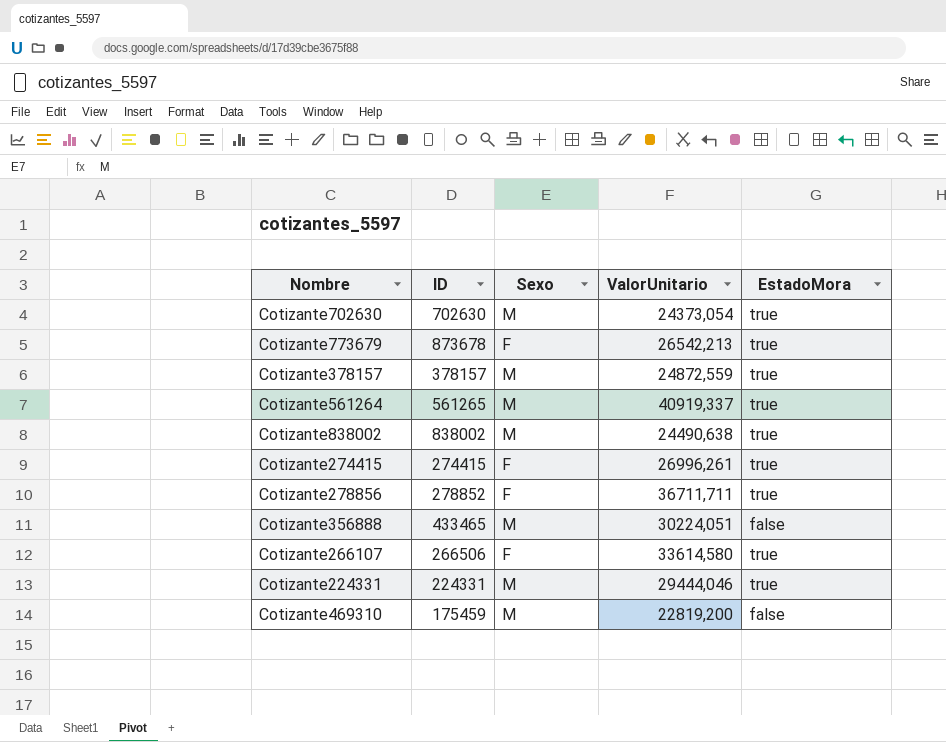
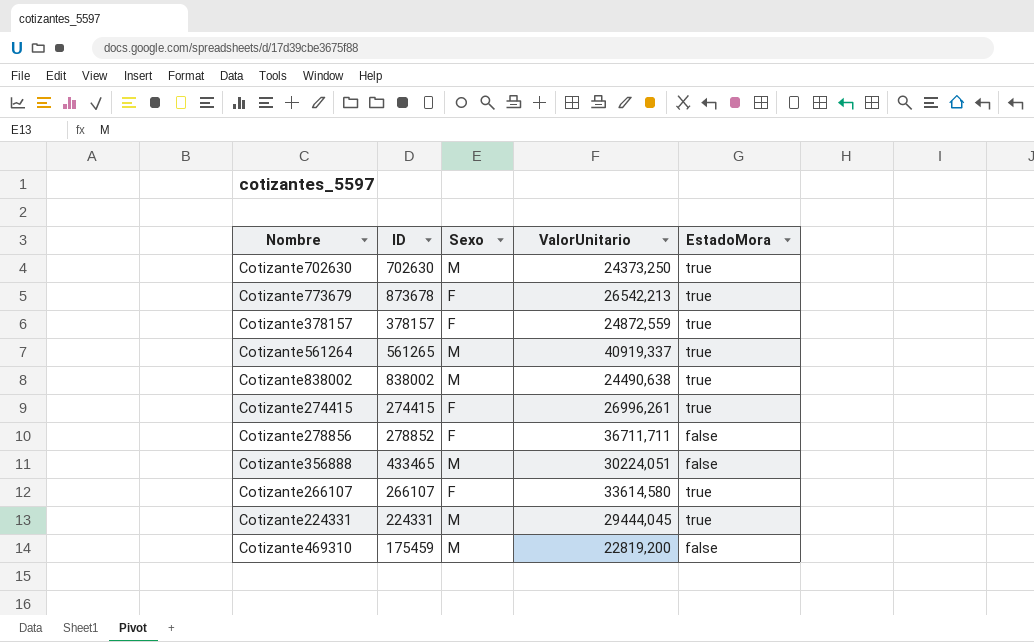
Cotizante702630 | ValorUnitario: 24373,054 -> 24373,250
Cotizante378157 | Sexo: M -> F
Cotizante278856 | EstadoMora: true -> false
Cotizante266107 | ID: 266506 -> 266107
Cotizante224331 | ValorUnitario: 29444,046 -> 29444,045

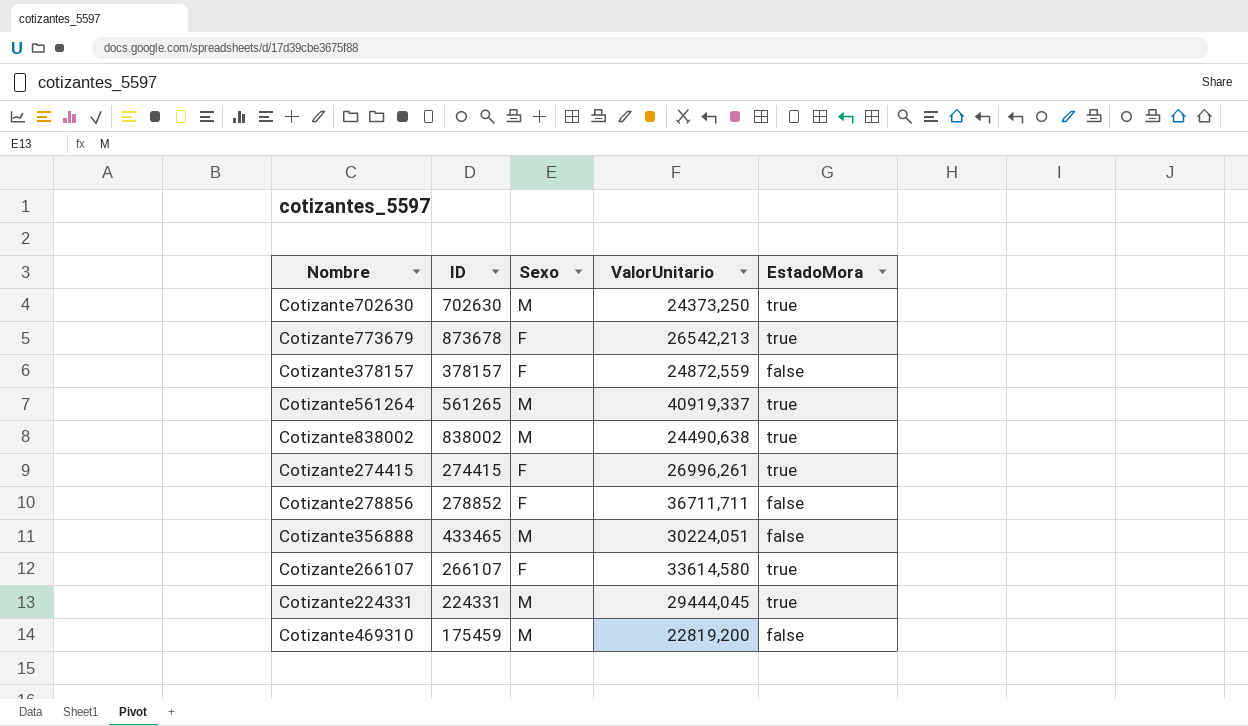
Cotizante378157 | EstadoMora: true -> false

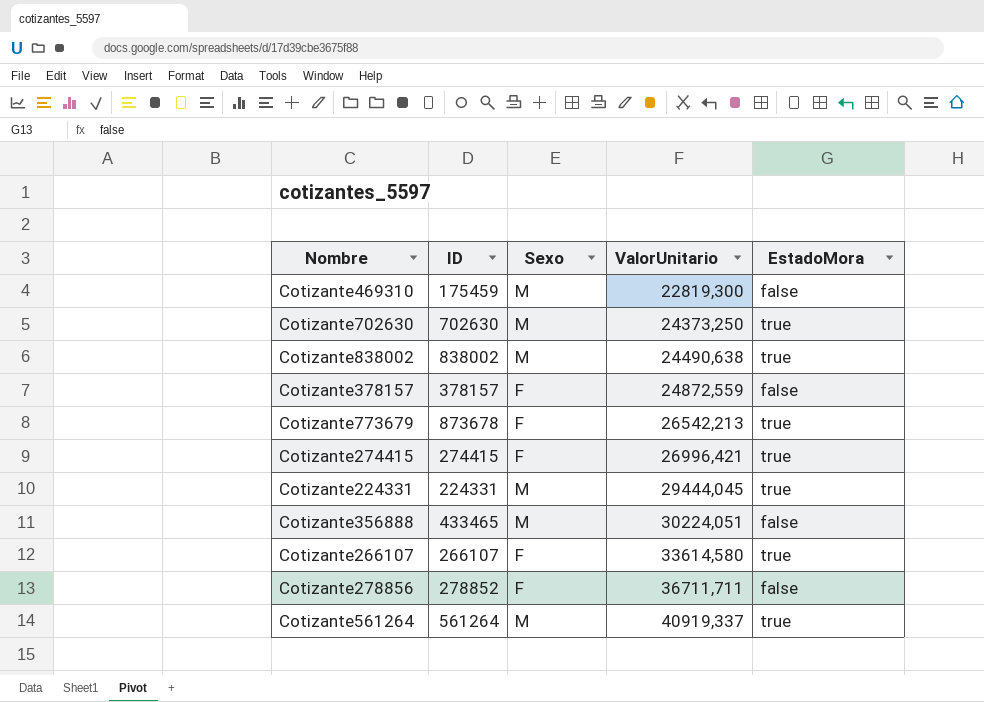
row order: none -> ValorUnitario ascending
Cotizante469310 | ValorUnitario: 22819,200 -> 22819,300
Cotizante274415 | ValorUnitario: 26996,261 -> 26996,421
Cotizante561264 | ID: 561265 -> 561264

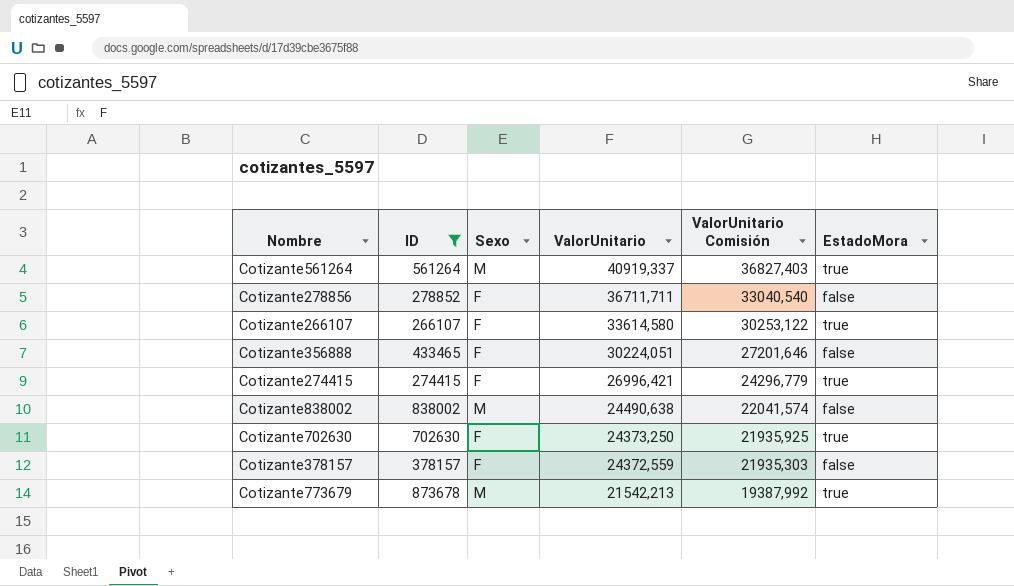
filter: none -> ID >= 266107
row order: ValorUnitario ascending -> ValorUnitario descending
column ValorUnitario Comisión | formula: none -> [ValorUnitario] * 0,9
Cotizante356888 | Sexo: M -> F
Cotizante838002 | EstadoMora: true -> false
Cotizante702630 | Sexo: M -> F
Cotizante378157 | ValorUnitario: 24872,559 -> 24372,559
Cotizante773679 | Sexo: F -> M
Cotizante773679 | ValorUnitario: 26542,213 -> 21542,213

